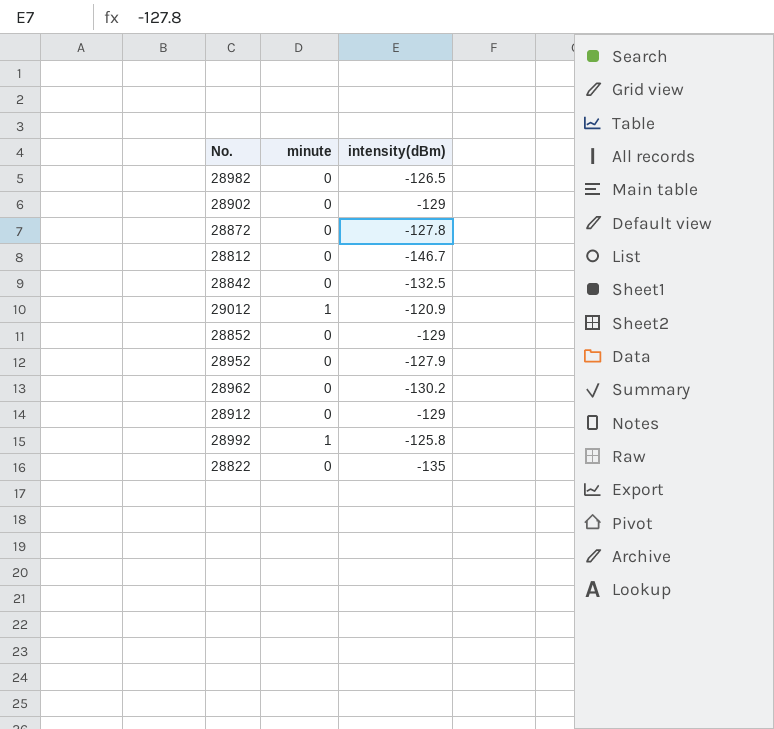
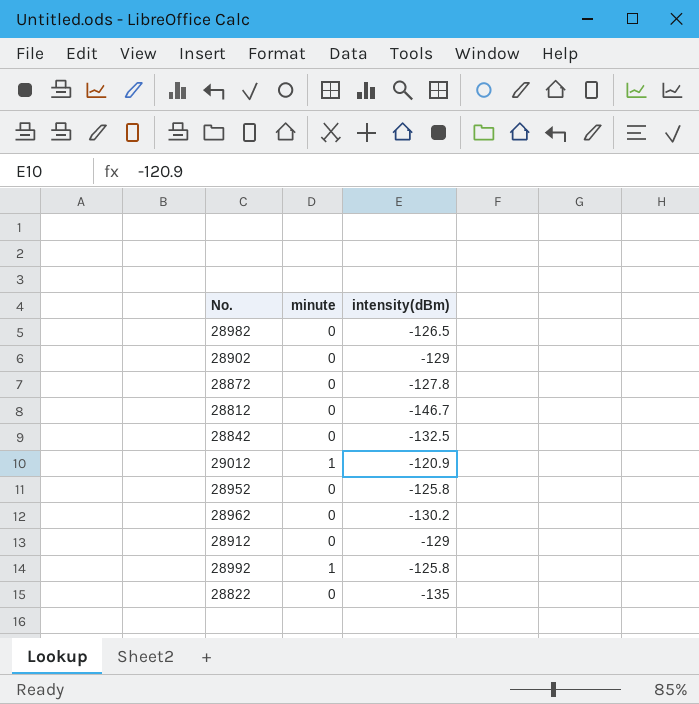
row 28852: 0 | -129 -> none
28952 | intensity(dBm): -127.9 -> -125.8

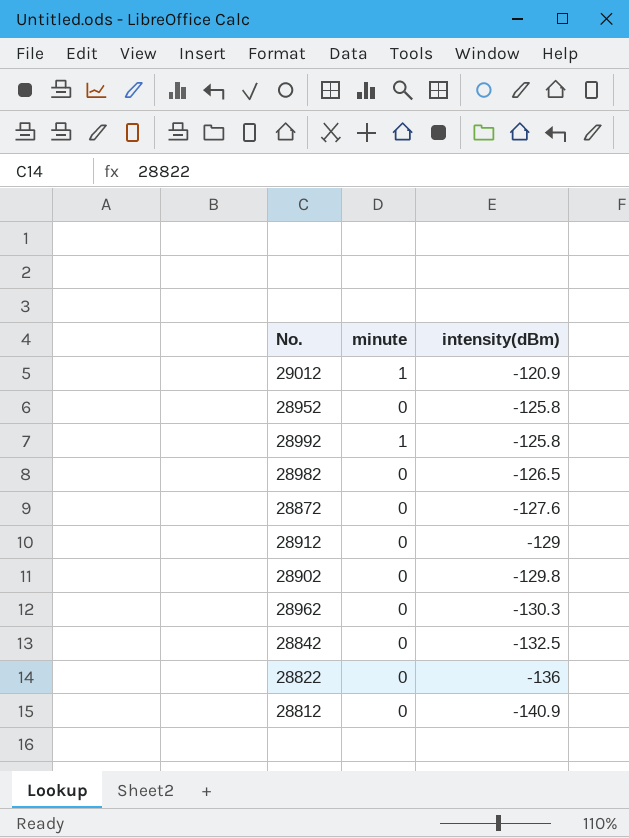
row order: none -> intensity(dBm) descending
28872 | intensity(dBm): -127.8 -> -127.6
28902 | intensity(dBm): -129 -> -129.8
28962 | intensity(dBm): -130.2 -> -130.3
28822 | intensity(dBm): -135 -> -136
28812 | intensity(dBm): -146.7 -> -140.9

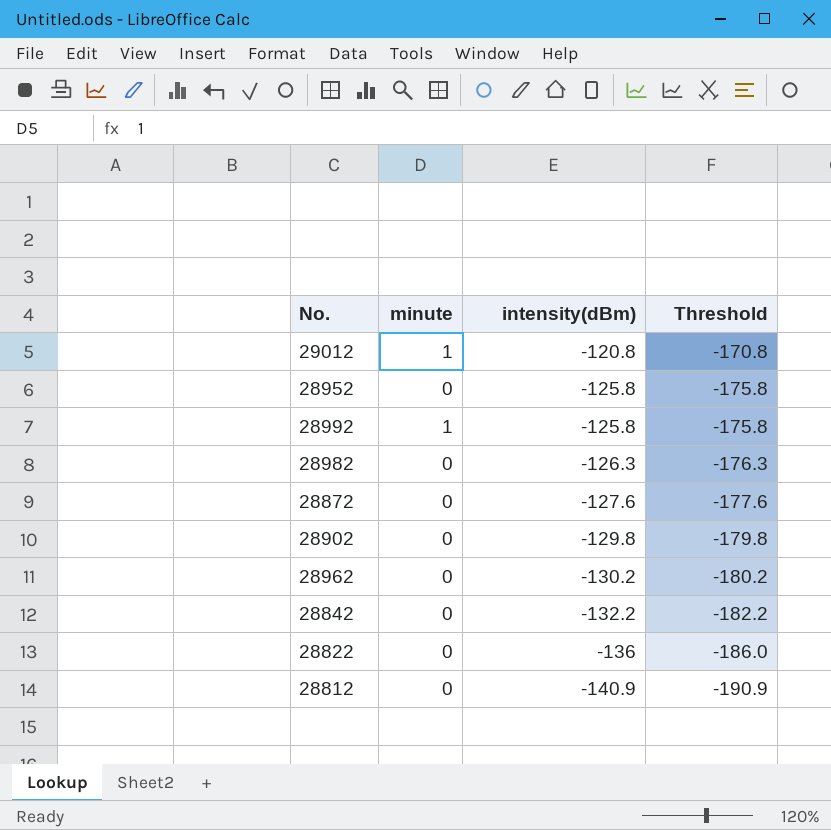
column Threshold | formula: none -> [intensity(dBm)] - 50
row 28912: 0 | -129 -> none
29012 | intensity(dBm): -120.9 -> -120.8
28982 | intensity(dBm): -126.5 -> -126.3
28962 | intensity(dBm): -130.3 -> -130.2
28842 | intensity(dBm): -132.5 -> -132.2

